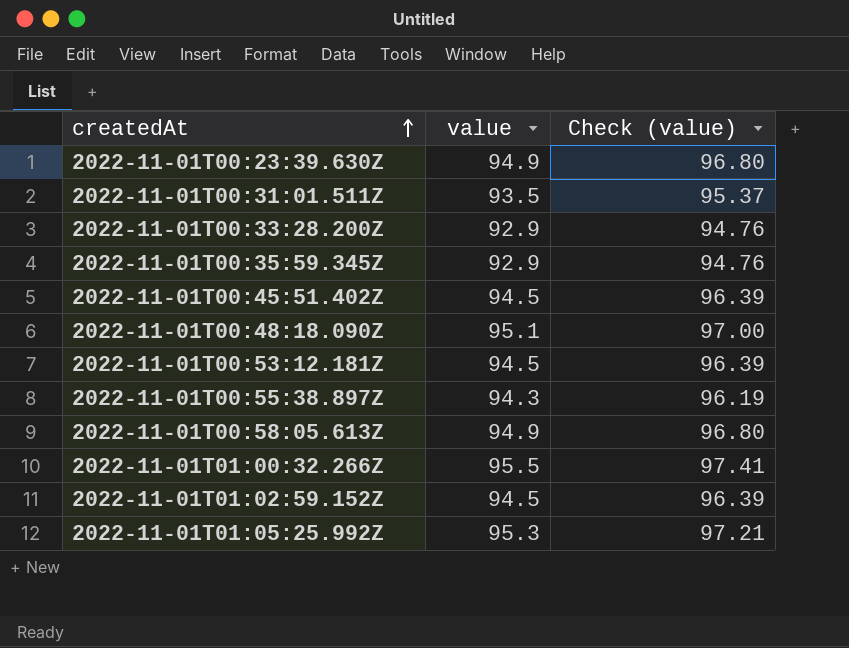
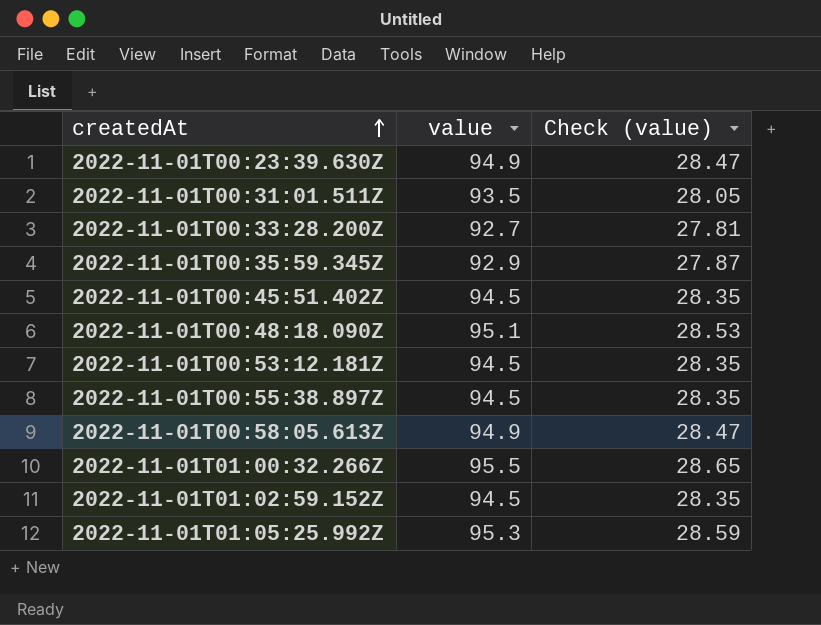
column Check (value) | formula: [value] * 1.02 -> [value] * 0.3
2022-11-01T00:33:28.200Z | value: 92.9 -> 92.7
2022-11-01T00:55:38.897Z | value: 94.3 -> 94.5

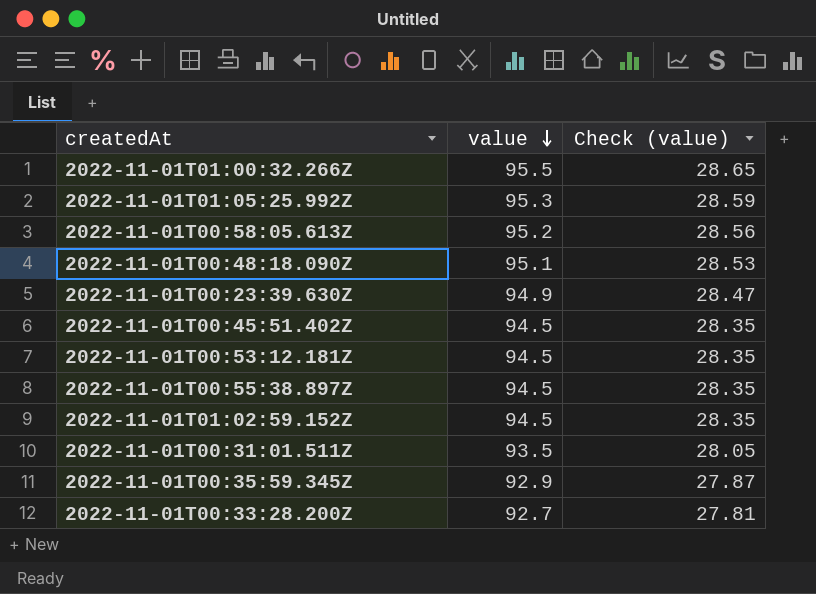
row order: createdAt ascending -> value descending
2022-11-01T00:58:05.613Z | value: 94.9 -> 95.2
2022-11-01T00:58:05.613Z | Check (value): 28.47 -> 28.56

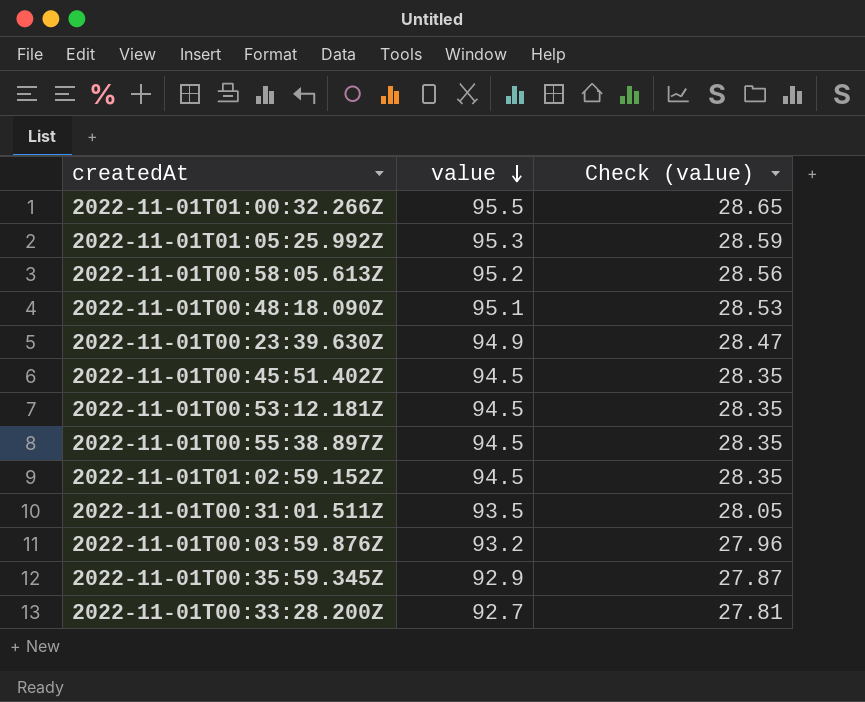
row 2022-11-01T00:03:59.876Z: none -> 93.2 | 27.96

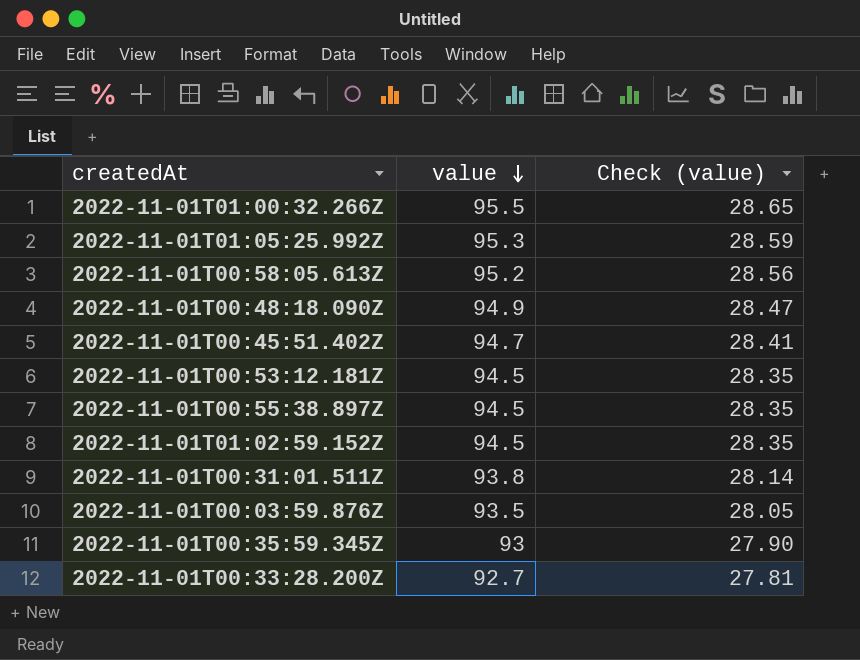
row 2022-11-01T00:23:39.630Z: 94.9 | 28.47 -> none
2022-11-01T00:48:18.090Z | value: 95.1 -> 94.9
2022-11-01T00:48:18.090Z | Check (value): 28.53 -> 28.47
2022-11-01T00:45:51.402Z | value: 94.5 -> 94.7
2022-11-01T00:45:51.402Z | Check (value): 28.35 -> 28.41
2022-11-01T00:31:01.511Z | value: 93.5 -> 93.8
2022-11-01T00:31:01.511Z | Check (value): 28.05 -> 28.14
2022-11-01T00:03:59.876Z | value: 93.2 -> 93.5
2022-11-01T00:03:59.876Z | Check (value): 27.96 -> 28.05
2022-11-01T00:35:59.345Z | value: 92.9 -> 93
2022-11-01T00:35:59.345Z | Check (value): 27.87 -> 27.90

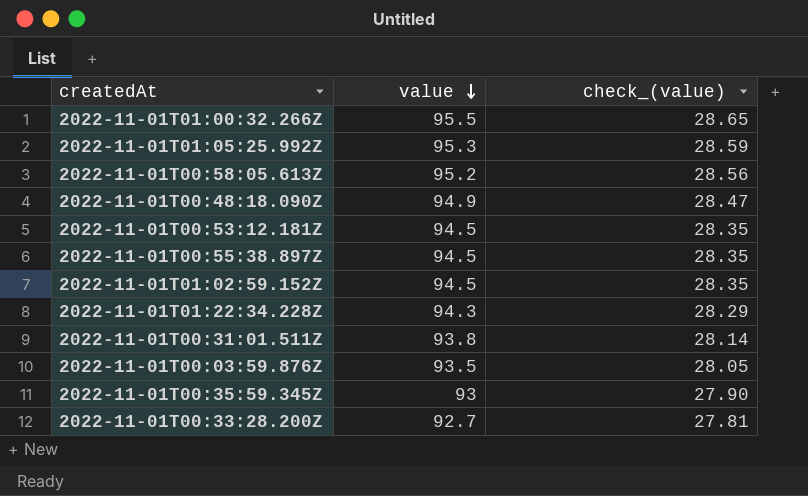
column name: Check (value) -> check_(value)
row 2022-11-01T00:45:51.402Z: 94.7 | 28.41 -> none
row 2022-11-01T01:22:34.228Z: none -> 94.3 | 28.29

